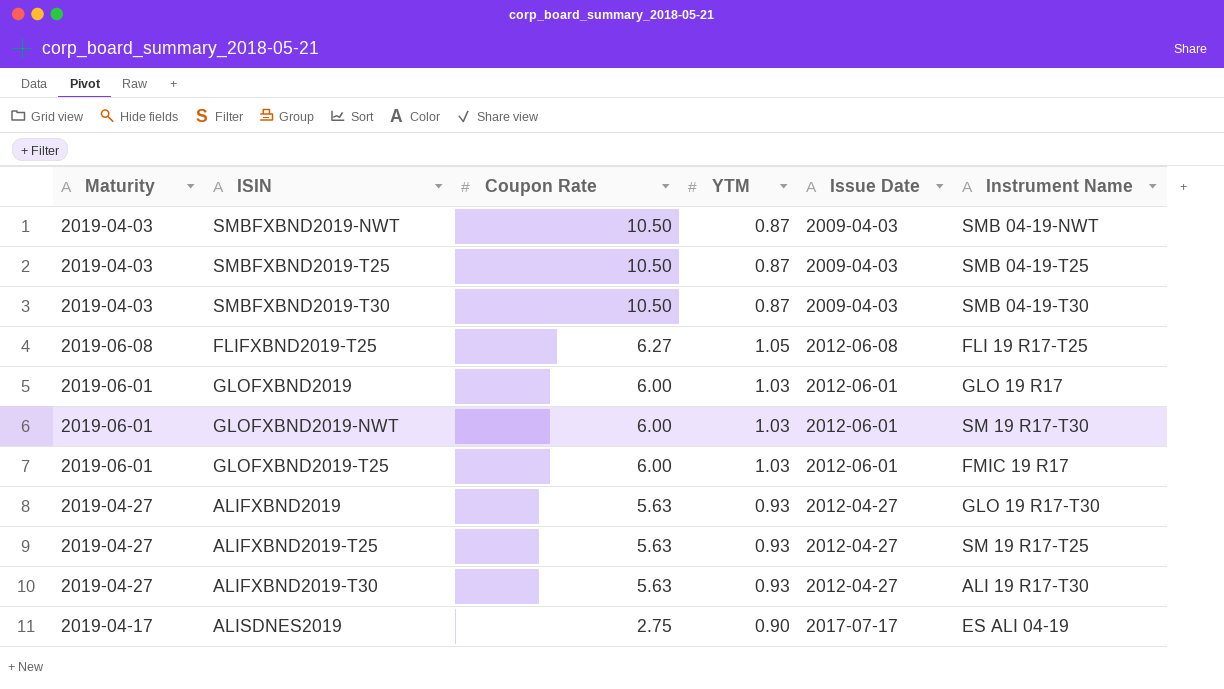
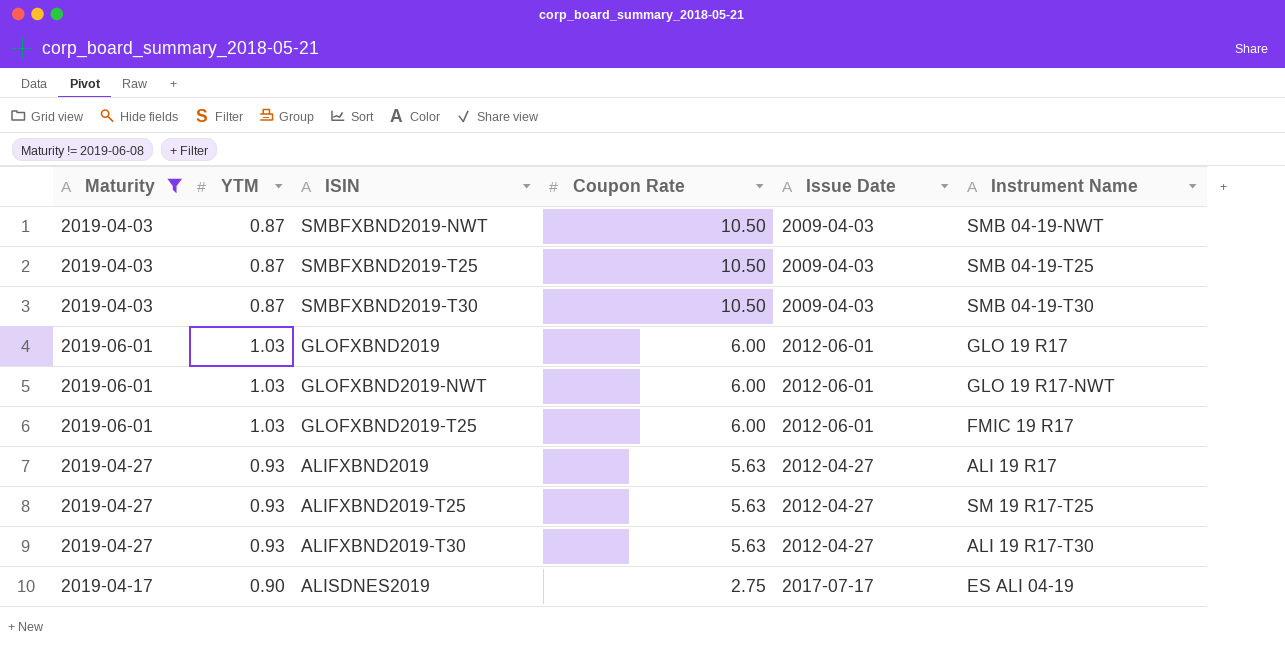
filter: none -> Maturity != 2019-06-08
column YTM | position: 4 -> 2
GLOFXBND2019-NWT | Instrument Name: SM 19 R17-T30 -> GLO 19 R17-NWT
ALIFXBND2019 | Instrument Name: GLO 19 R17-T30 -> ALI 19 R17

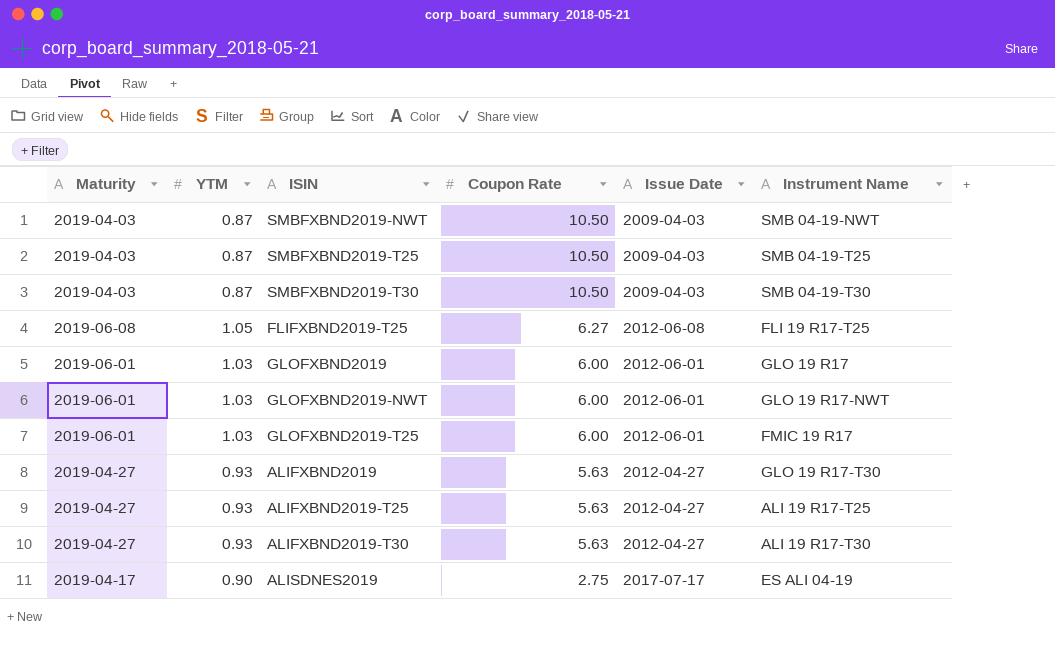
filter: Maturity != 2019-06-08 -> none
ALIFXBND2019 | Instrument Name: ALI 19 R17 -> GLO 19 R17-T30
ALIFXBND2019-T25 | Instrument Name: SM 19 R17-T25 -> ALI 19 R17-T25

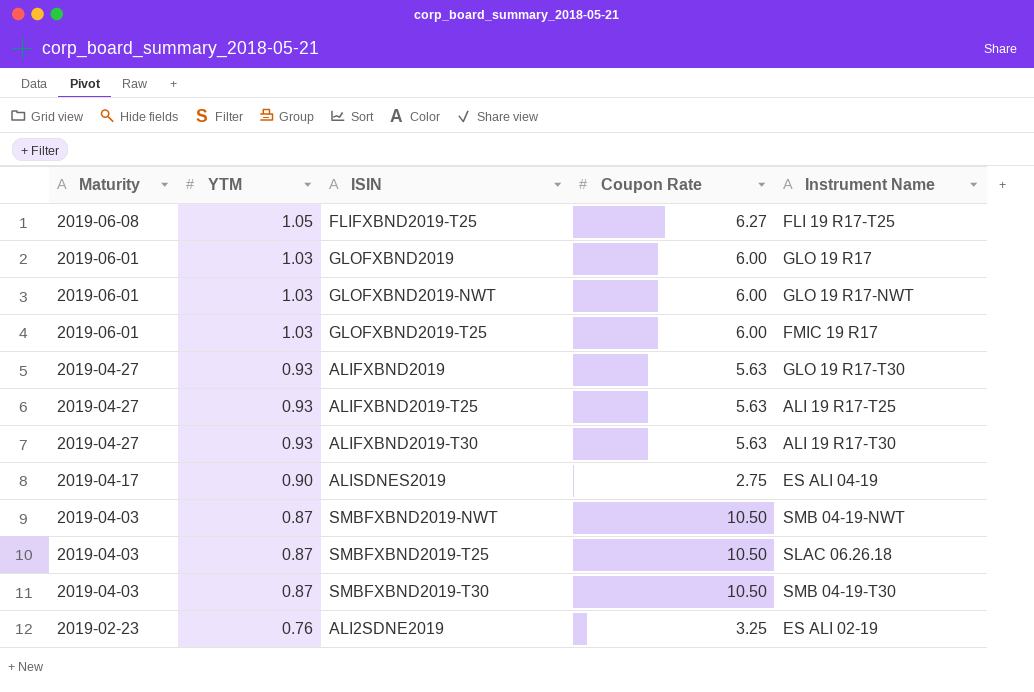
row order: Coupon Rate descending -> Maturity descending
column Issue Date | position: 5 -> none
SMBFXBND2019-T25 | Instrument Name: SMB 04-19-T25 -> SLAC 06.26.18
row ALI2SDNE2019: none -> 2019-02-23 | 0.76 | 3.25 | ES ALI 02-19

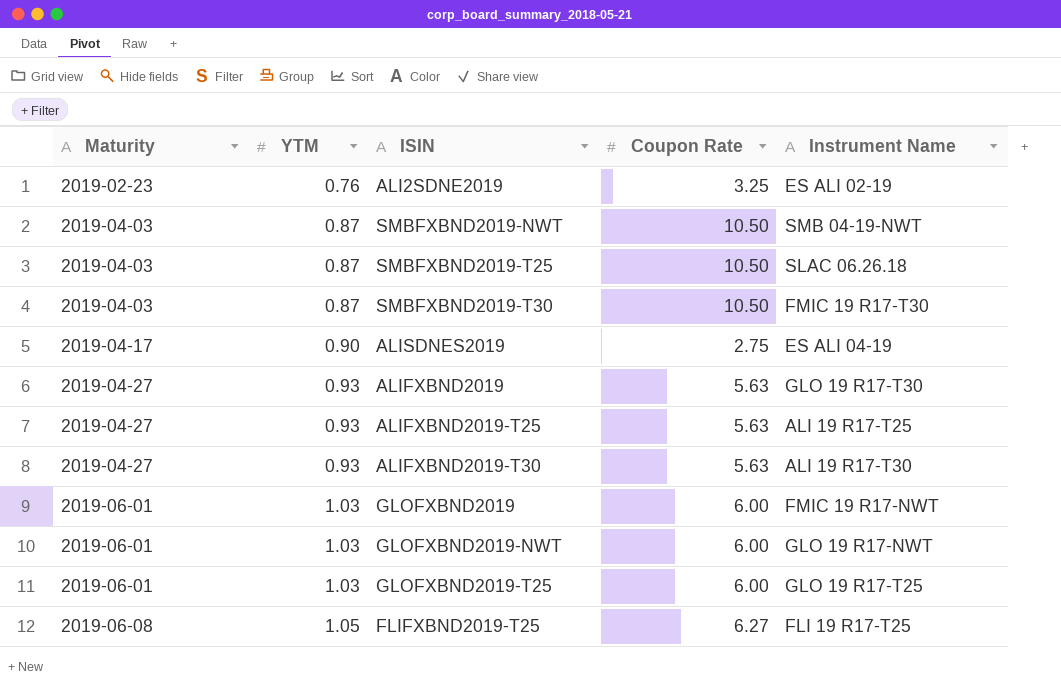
row order: Maturity descending -> Maturity ascending
SMBFXBND2019-T30 | Instrument Name: SMB 04-19-T30 -> FMIC 19 R17-T30
GLOFXBND2019 | Instrument Name: GLO 19 R17 -> FMIC 19 R17-NWT
GLOFXBND2019-T25 | Instrument Name: FMIC 19 R17 -> GLO 19 R17-T25

